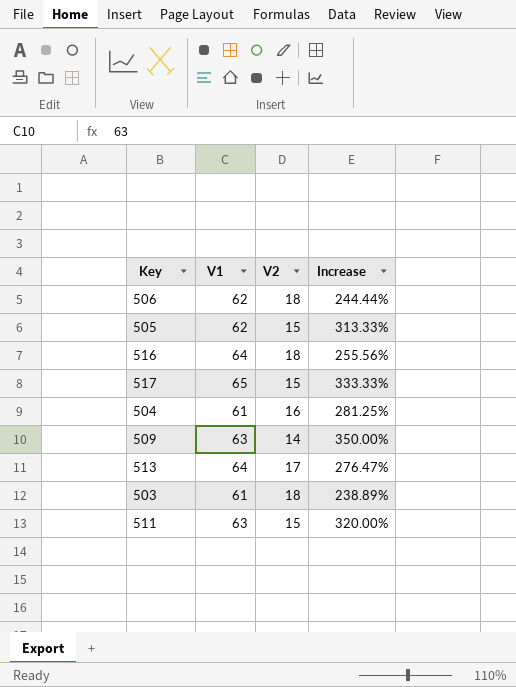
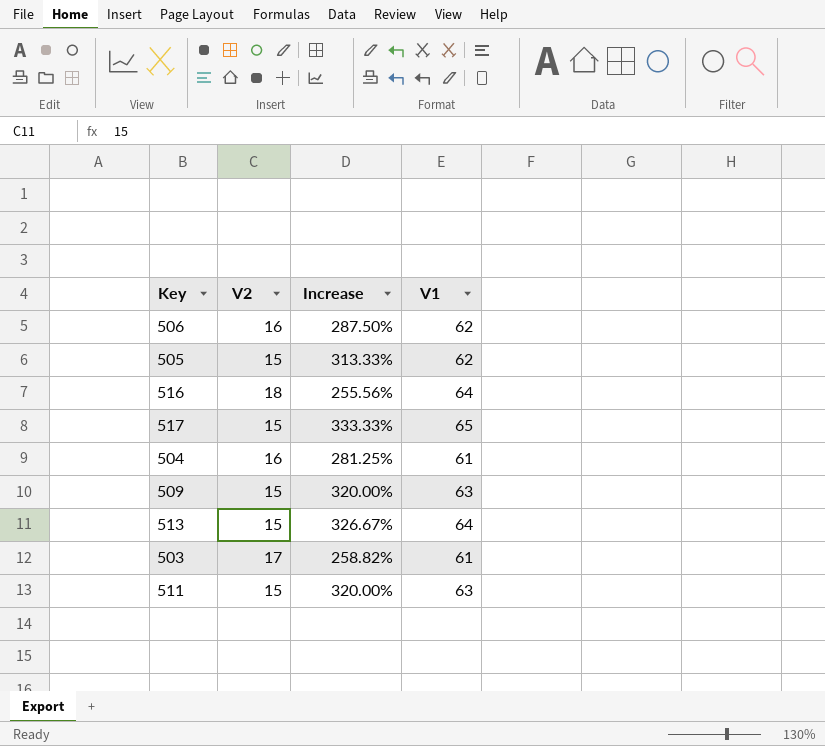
column V1 | position: 2 -> 4
506 | V2: 18 -> 16
506 | Increase: 244.44% -> 287.50%
509 | V2: 14 -> 15
509 | Increase: 350.00% -> 320.00%
513 | V2: 17 -> 15
513 | Increase: 276.47% -> 326.67%
503 | V2: 18 -> 17
503 | Increase: 238.89% -> 258.82%

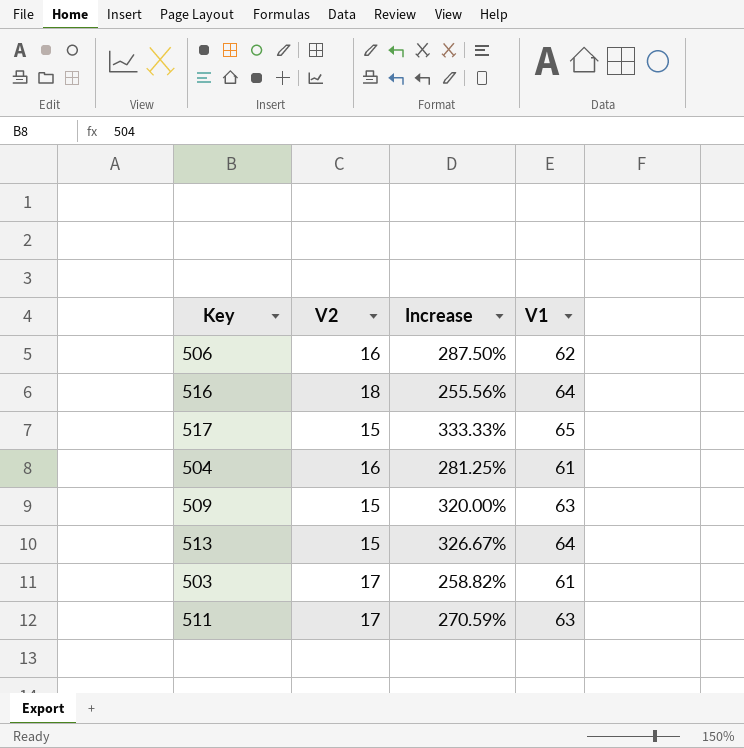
row 505: 15 | 313.33% | 62 -> none
511 | V2: 15 -> 17
511 | Increase: 320.00% -> 270.59%

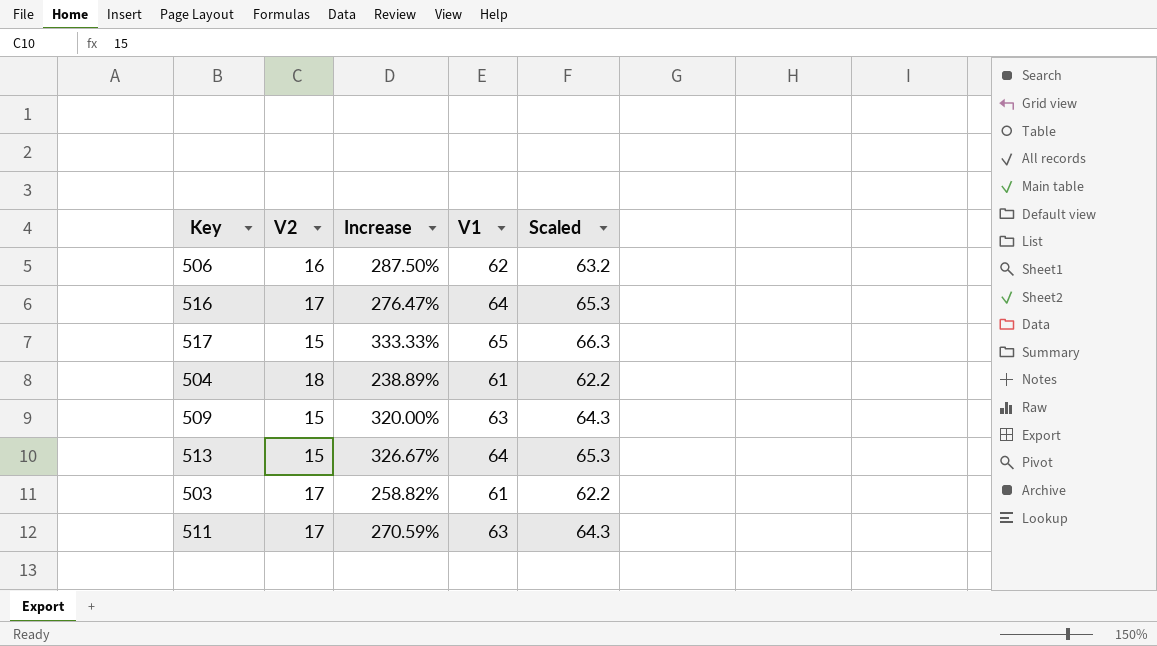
column Scaled | formula: none -> [V1] * 1.02
516 | V2: 18 -> 17
516 | Increase: 255.56% -> 276.47%
504 | V2: 16 -> 18
504 | Increase: 281.25% -> 238.89%

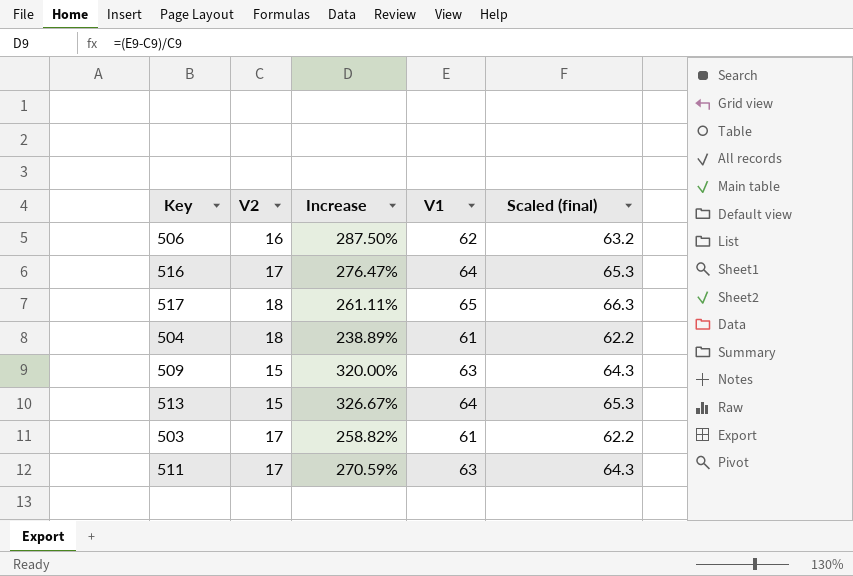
column name: Scaled -> Scaled (final)
517 | V2: 15 -> 18
517 | Increase: 333.33% -> 261.11%

